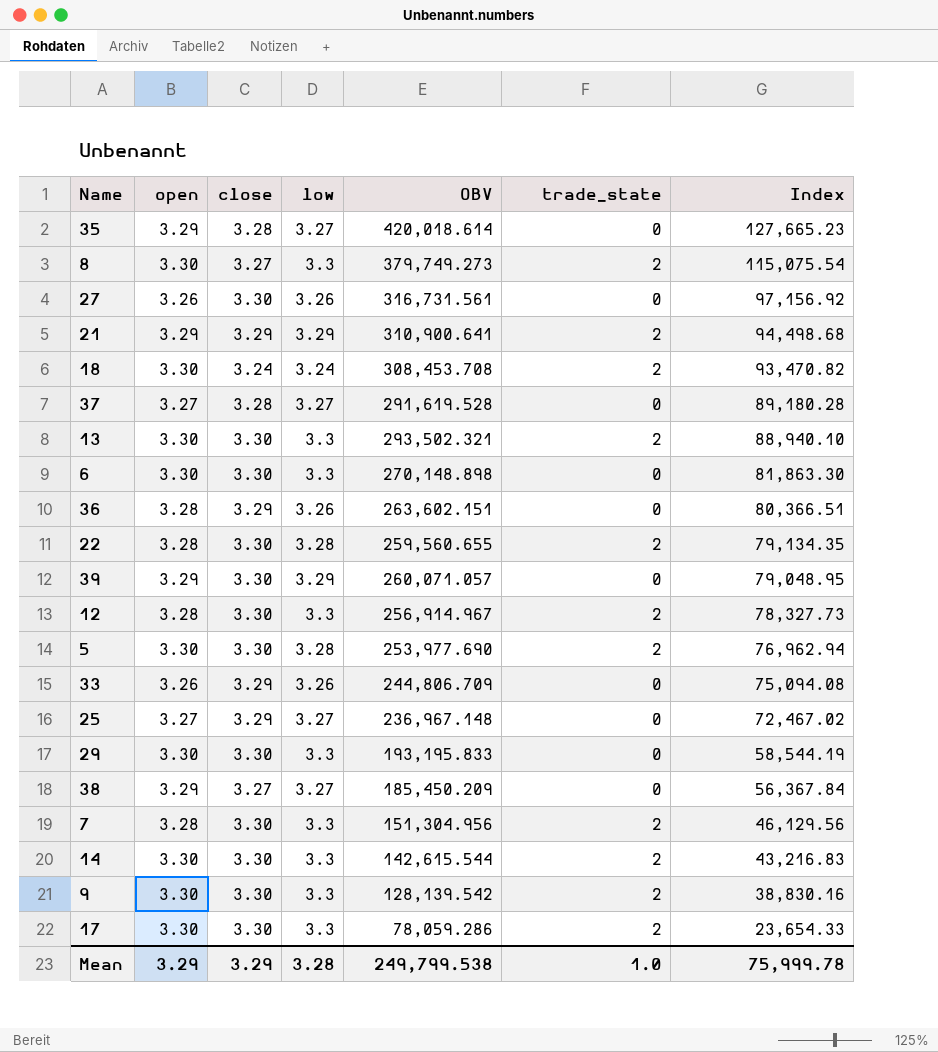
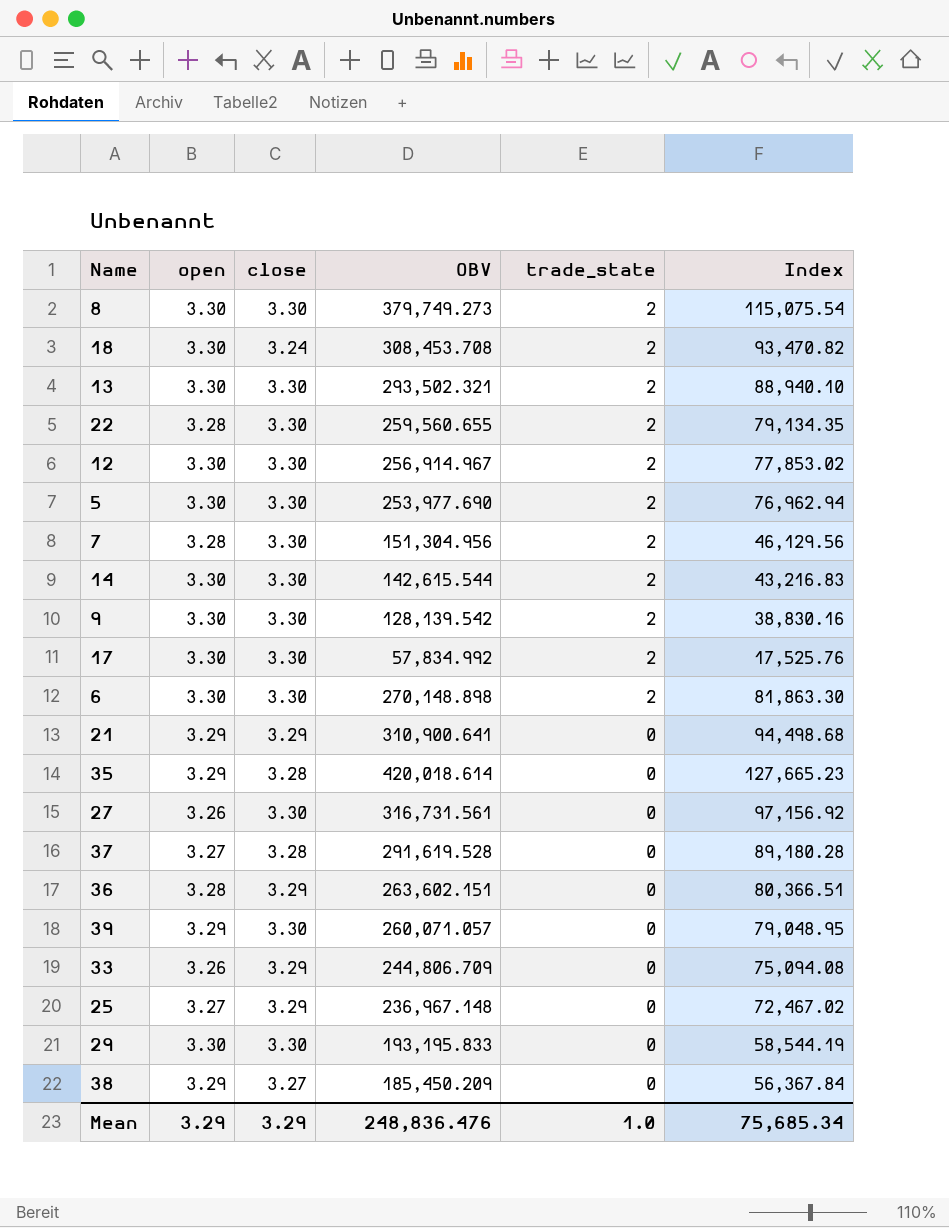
row order: Index descending -> trade_state descending
column low | position: 4 -> none
8 | close: 3.27 -> 3.30
12 | open: 3.28 -> 3.30
12 | Index: 78,327.73 -> 77,853.02
17 | OBV: 78,059.286 -> 57,834.992
17 | Index: 23,654.33 -> 17,525.76
6 | trade_state: 0 -> 2
21 | trade_state: 2 -> 0
Mean | OBV: 249,799.538 -> 248,836.476
Mean | Index: 75,999.78 -> 75,685.34

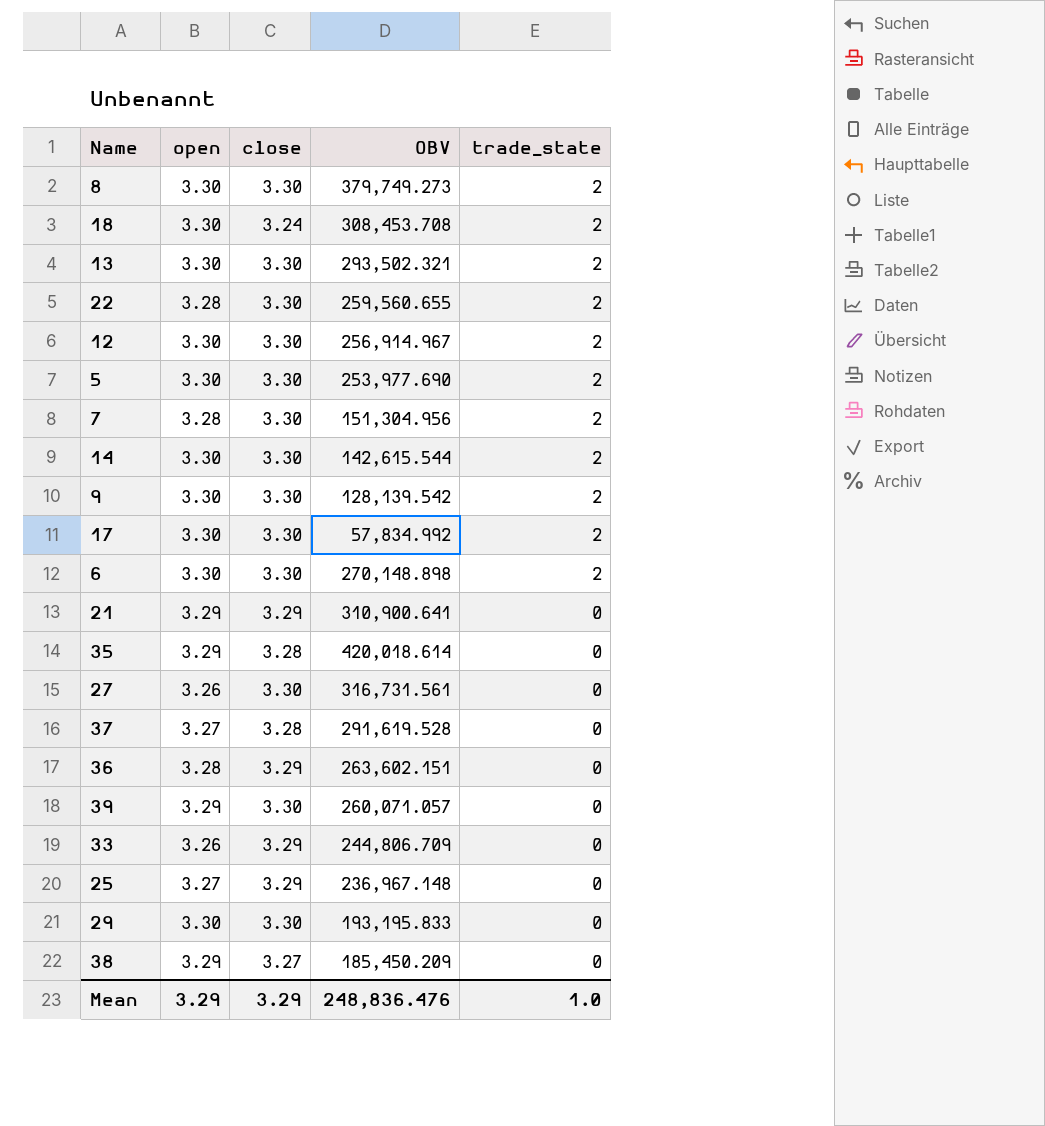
column Index | formula: [OBV] / [open] -> none

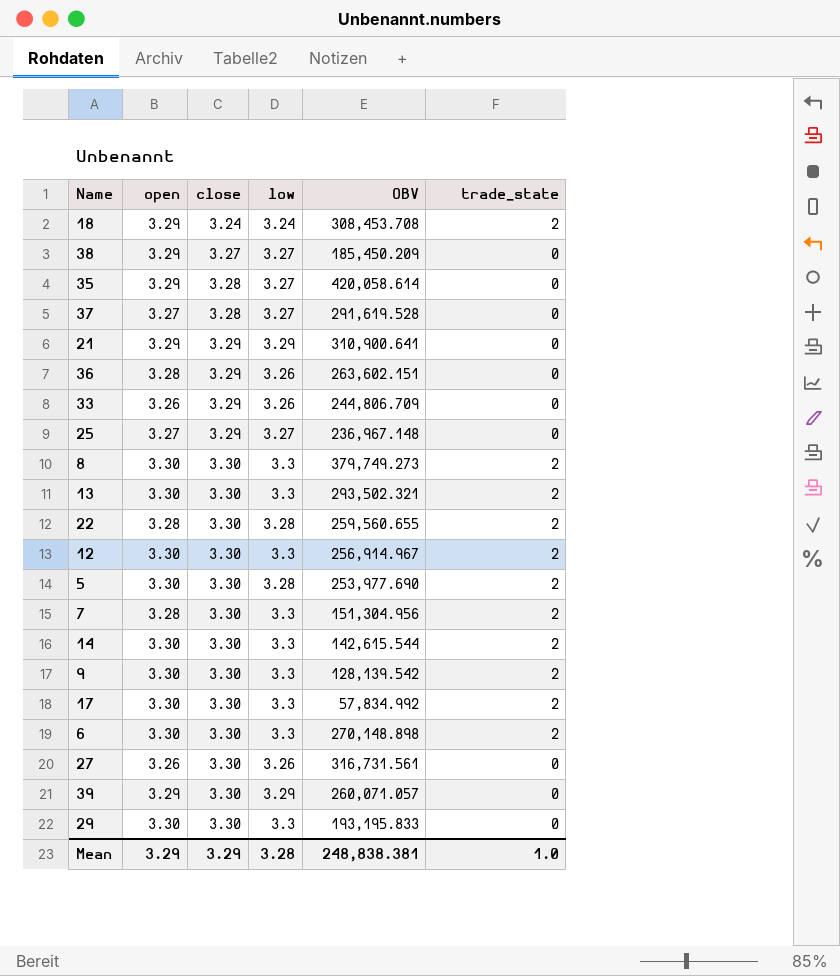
row order: trade_state descending -> close ascending
column low | position: none -> 4
18 | open: 3.30 -> 3.29
35 | OBV: 420,018.614 -> 420,058.614
Mean | OBV: 248,836.476 -> 248,838.381

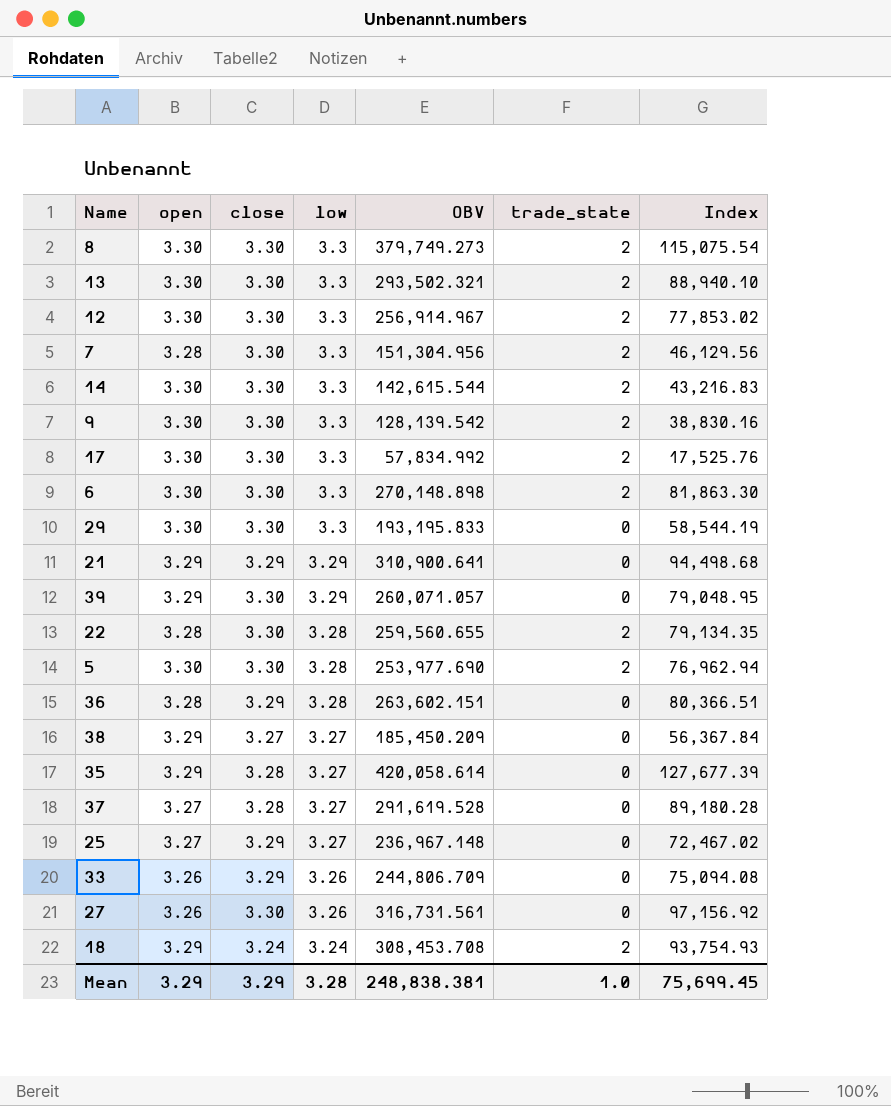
row order: close ascending -> low descending
column Index | formula: none -> [OBV] / [open]
36 | low: 3.26 -> 3.28

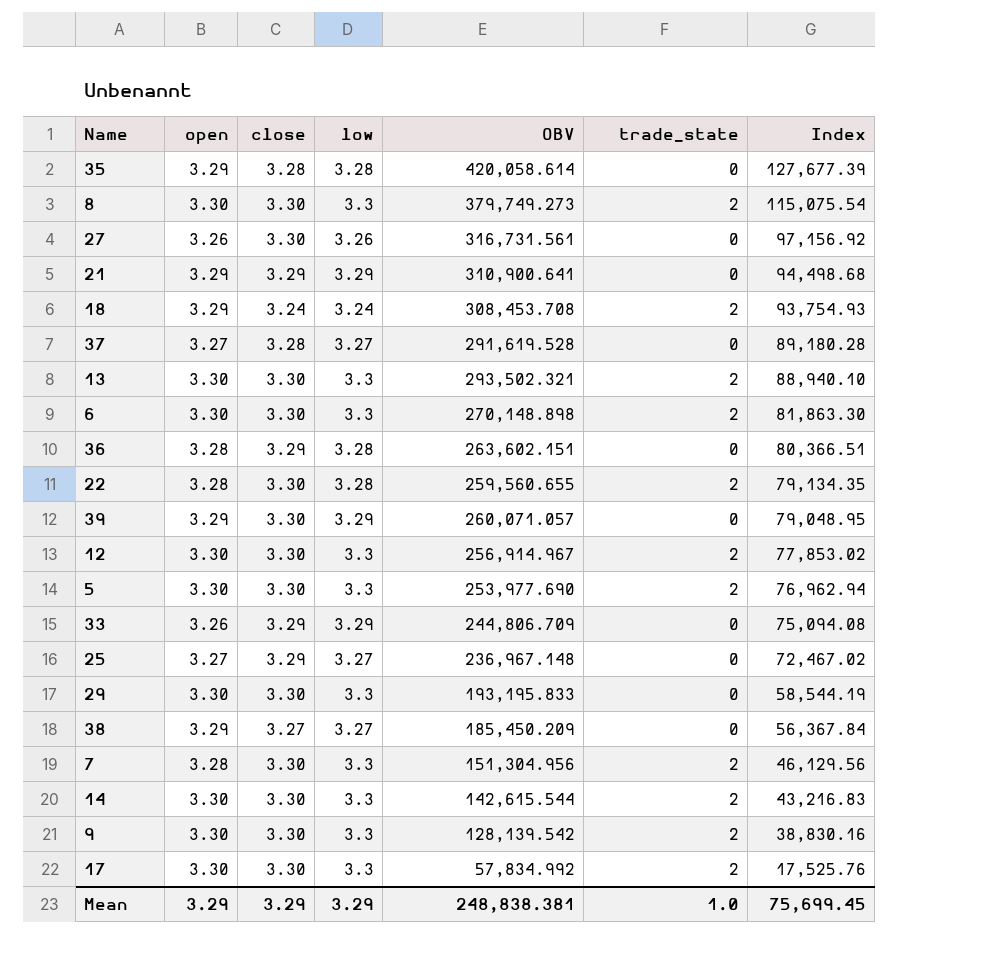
row order: low descending -> Index descending
35 | low: 3.27 -> 3.28
5 | low: 3.28 -> 3.3
33 | low: 3.26 -> 3.29
Mean | low: 3.28 -> 3.29

